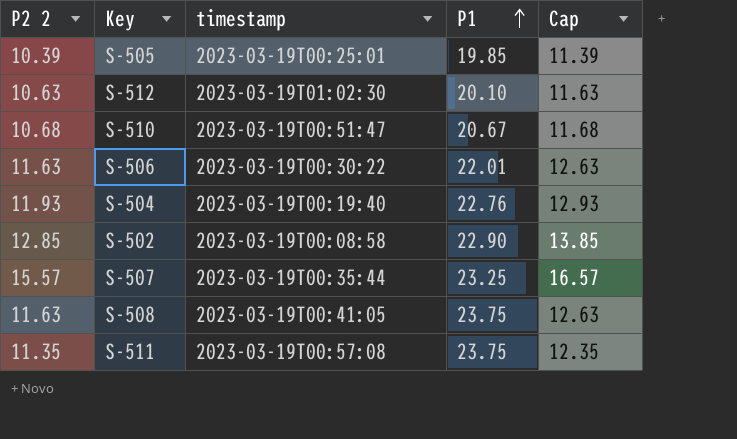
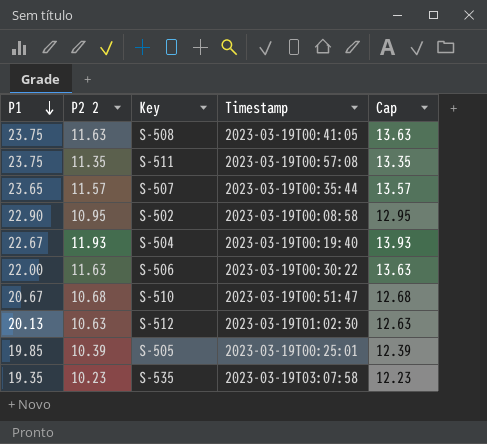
row order: P1 ascending -> P1 descending
column P1 | position: 4 -> 1
column name: timestamp -> Timestamp
column Cap | formula: [P2 2] + 1 -> [P2 2] + 2
S-507 | P1: 23.25 -> 23.65
S-507 | P2 2: 15.57 -> 11.57
S-502 | P2 2: 12.85 -> 10.95
S-504 | P1: 22.76 -> 22.67
S-506 | P1: 22.01 -> 22.00
S-512 | P1: 20.10 -> 20.13
row S-535: none -> 19.35 | 10.23 | 2023-03-19T03:07:58 | 12.23

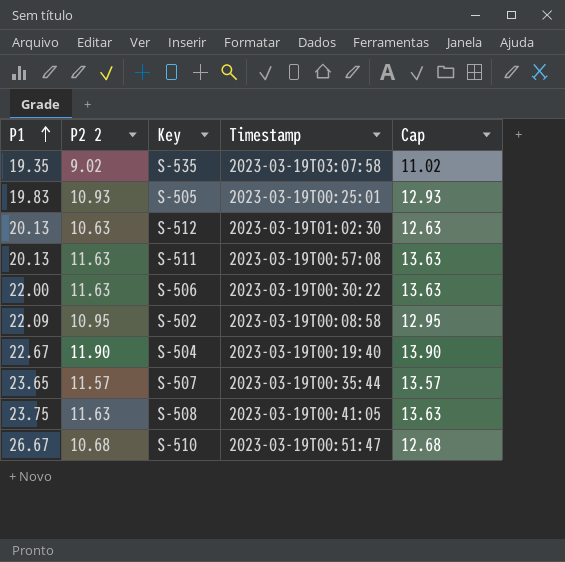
row order: P1 descending -> P1 ascending
S-535 | P2 2: 10.23 -> 9.02
S-535 | Cap: 12.23 -> 11.02
S-505 | P1: 19.85 -> 19.83
S-505 | P2 2: 10.39 -> 10.93
S-505 | Cap: 12.39 -> 12.93
S-511 | P1: 23.75 -> 20.13
S-511 | P2 2: 11.35 -> 11.63
S-511 | Cap: 13.35 -> 13.63
S-502 | P1: 22.90 -> 22.09
S-504 | P2 2: 11.93 -> 11.90
S-504 | Cap: 13.93 -> 13.90
S-510 | P1: 20.67 -> 26.67

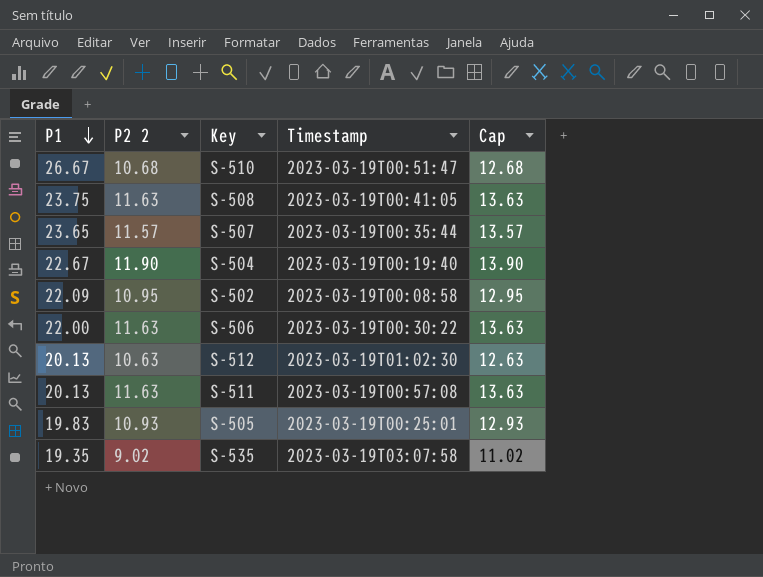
row order: P1 ascending -> P1 descending

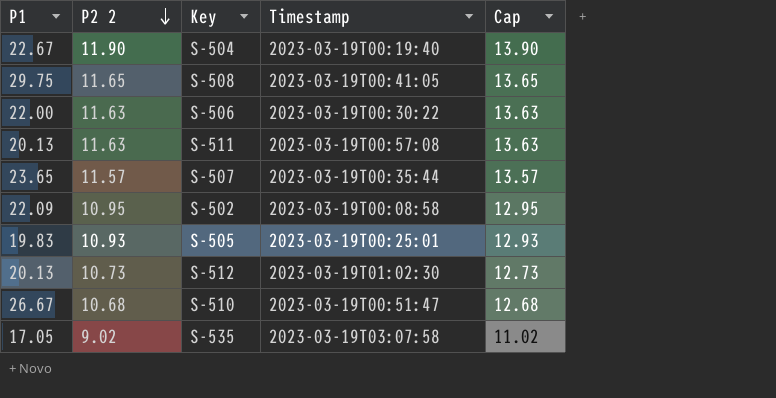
row order: P1 descending -> P2 2 descending
S-508 | P1: 23.75 -> 29.75
S-508 | P2 2: 11.63 -> 11.65
S-508 | Cap: 13.63 -> 13.65
S-512 | P2 2: 10.63 -> 10.73
S-512 | Cap: 12.63 -> 12.73
S-535 | P1: 19.35 -> 17.05

